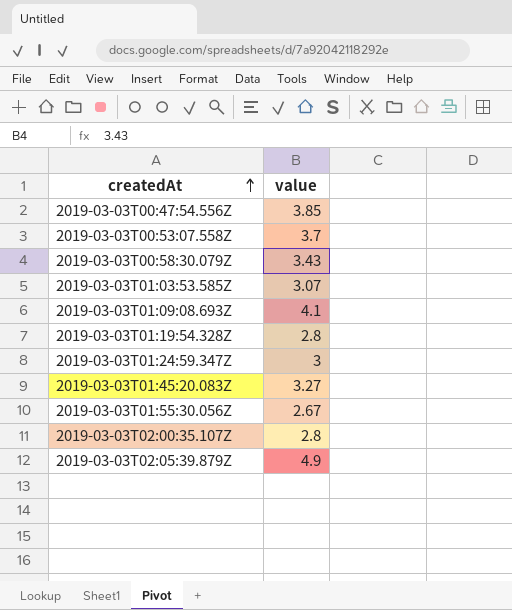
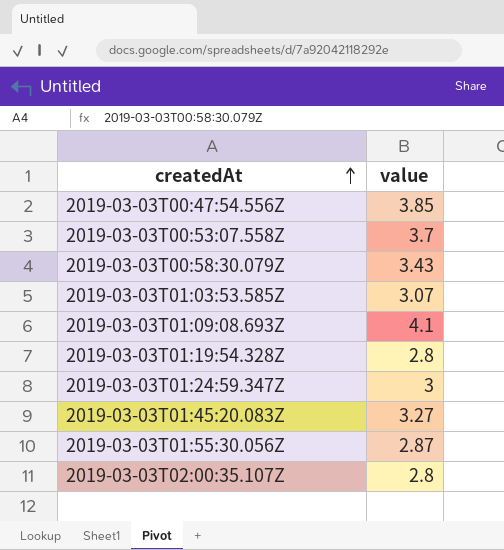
row 2019-03-03T02:05:39.879Z: 4.9 -> none
2019-03-03T01:55:30.056Z | value: 2.67 -> 2.87

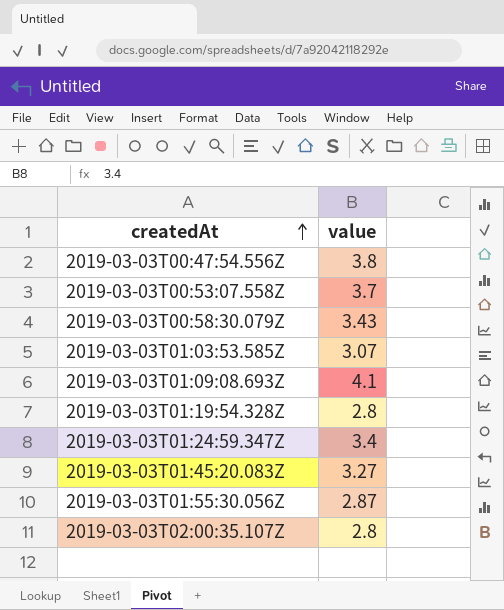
2019-03-03T00:47:54.556Z | value: 3.85 -> 3.8
2019-03-03T01:24:59.347Z | value: 3 -> 3.4

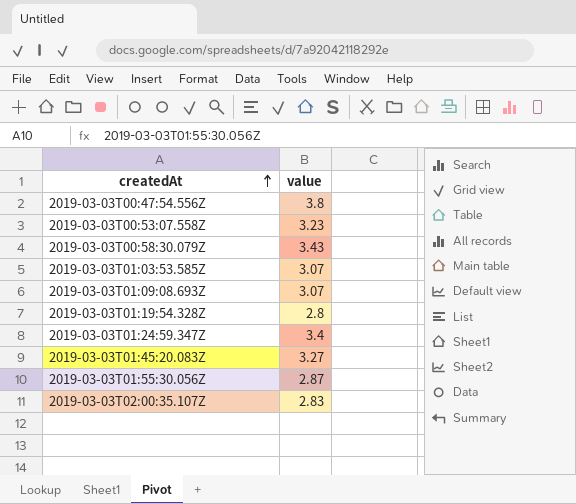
2019-03-03T00:53:07.558Z | value: 3.7 -> 3.23
2019-03-03T01:09:08.693Z | value: 4.1 -> 3.07
2019-03-03T02:00:35.107Z | value: 2.8 -> 2.83

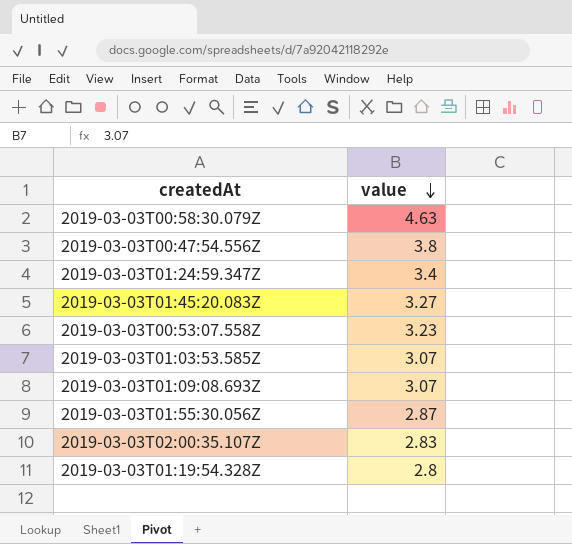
row order: createdAt ascending -> value descending
2019-03-03T00:58:30.079Z | value: 3.43 -> 4.63

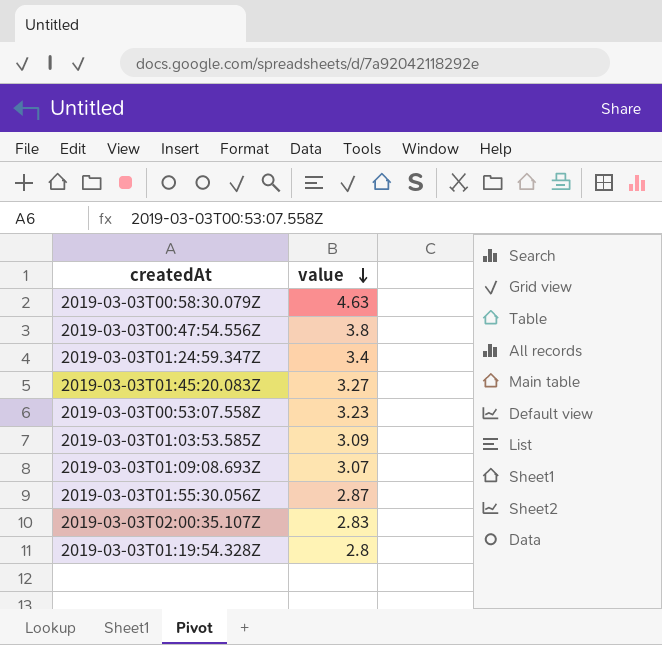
2019-03-03T01:03:53.585Z | value: 3.07 -> 3.09

